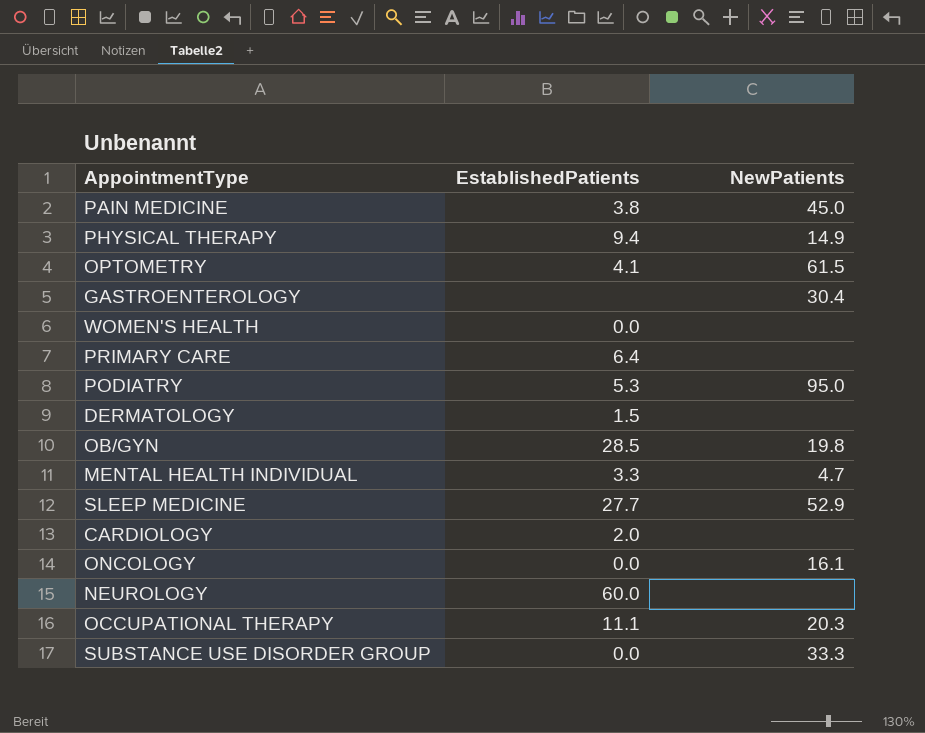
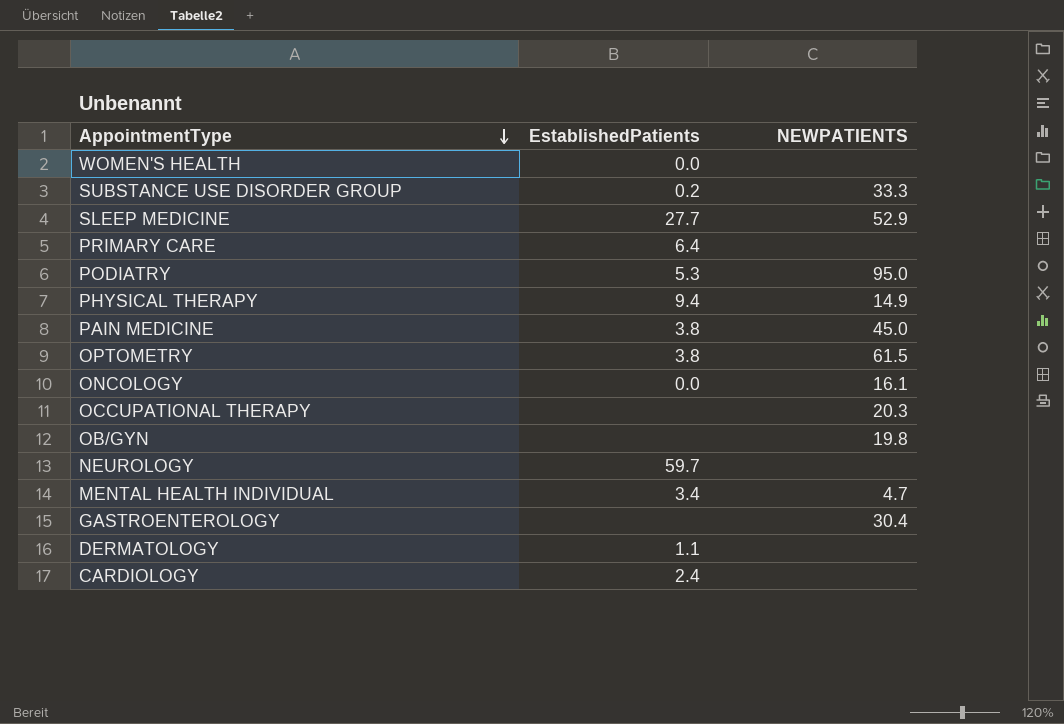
row order: none -> AppointmentType descending
column name: NewPatients -> NEWPATIENTS
SUBSTANCE USE DISORDER GROUP | EstablishedPatients: 0.0 -> 0.2
OPTOMETRY | EstablishedPatients: 4.1 -> 3.8
OCCUPATIONAL THERAPY | EstablishedPatients: 11.1 -> none
OB/GYN | EstablishedPatients: 28.5 -> none
NEUROLOGY | EstablishedPatients: 60.0 -> 59.7
MENTAL HEALTH INDIVIDUAL | EstablishedPatients: 3.3 -> 3.4
DERMATOLOGY | EstablishedPatients: 1.5 -> 1.1
CARDIOLOGY | EstablishedPatients: 2.0 -> 2.4

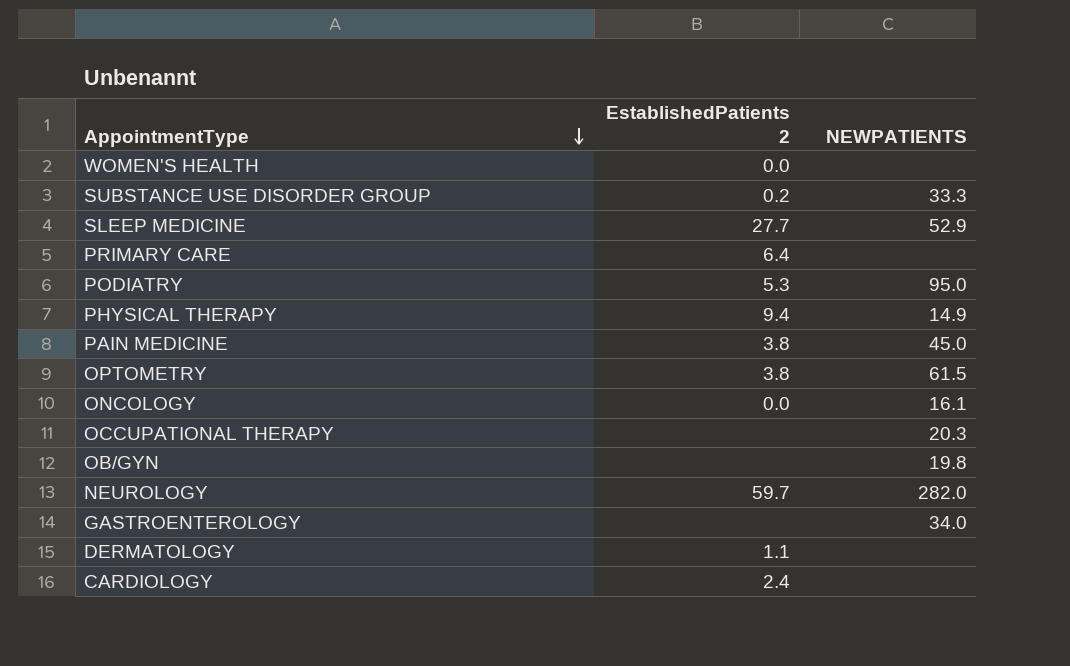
column name: EstablishedPatients -> EstablishedPatients 2
row MENTAL HEALTH INDIVIDUAL: 3.4 | 4.7 -> none
NEUROLOGY | NEWPATIENTS: none -> 282.0
GASTROENTEROLOGY | NEWPATIENTS: 30.4 -> 34.0

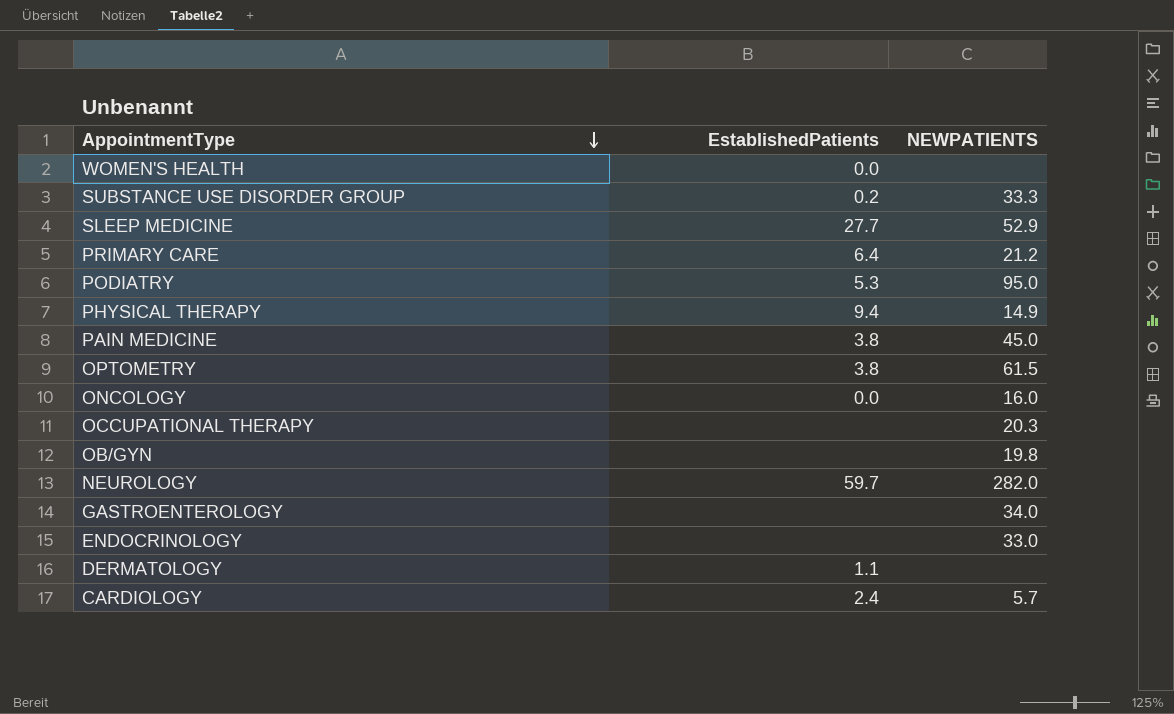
column name: EstablishedPatients 2 -> EstablishedPatients
PRIMARY CARE | NEWPATIENTS: none -> 21.2
ONCOLOGY | NEWPATIENTS: 16.1 -> 16.0
row ENDOCRINOLOGY: none -> none | 33.0
CARDIOLOGY | NEWPATIENTS: none -> 5.7

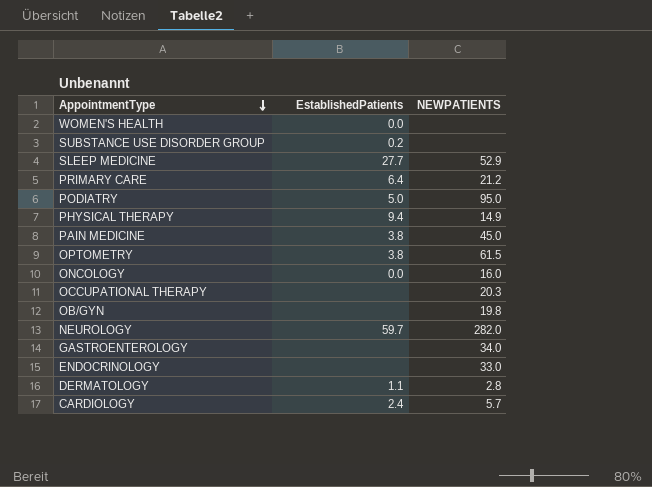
SUBSTANCE USE DISORDER GROUP | NEWPATIENTS: 33.3 -> none
PODIATRY | EstablishedPatients: 5.3 -> 5.0
DERMATOLOGY | NEWPATIENTS: none -> 2.8

